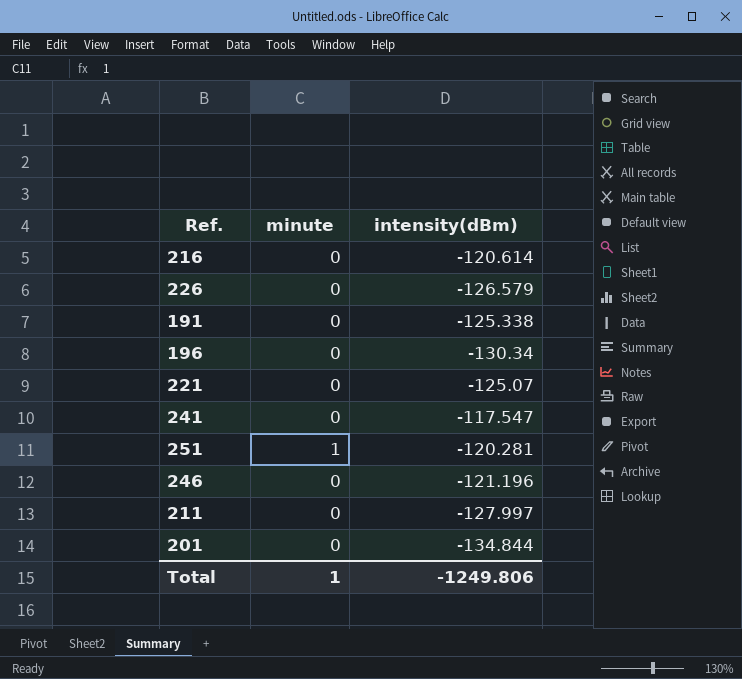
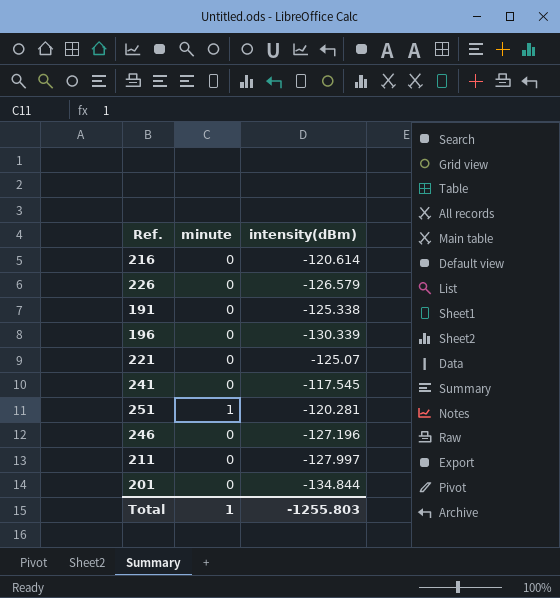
196 | intensity(dBm): -130.34 -> -130.339
241 | intensity(dBm): -117.547 -> -117.545
246 | intensity(dBm): -121.196 -> -127.196
Total | intensity(dBm): -1249.806 -> -1255.803

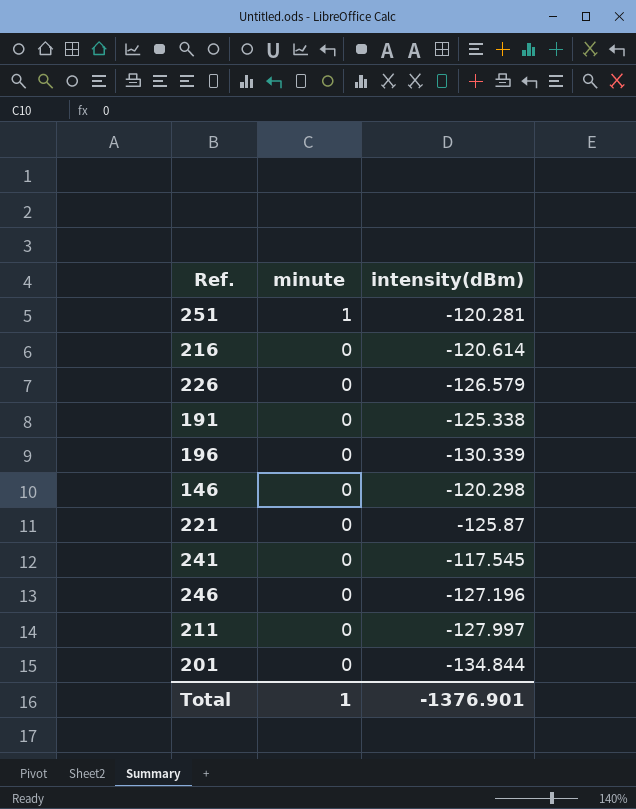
row order: none -> minute descending
row 146: none -> 0 | -120.298
221 | intensity(dBm): -125.07 -> -125.87
Total | intensity(dBm): -1255.803 -> -1376.901

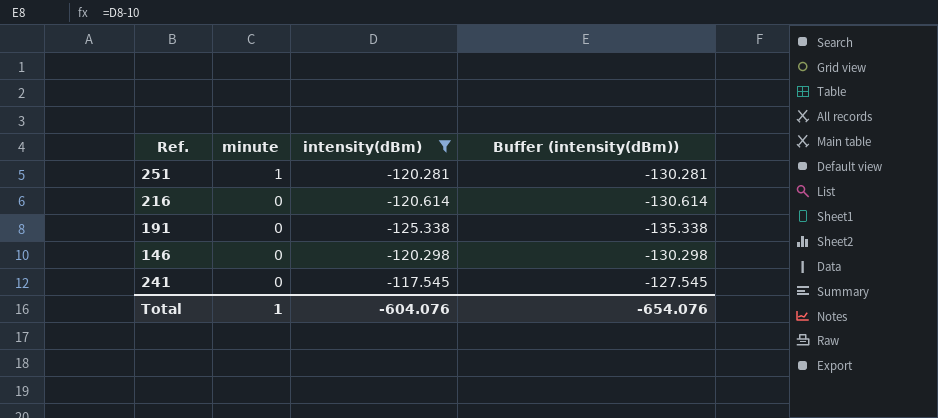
filter: none -> intensity(dBm) >= -125.338
column Buffer (intensity(dBm)) | formula: none -> [intensity(dBm)] - 10
Total | intensity(dBm): -1376.901 -> -604.076

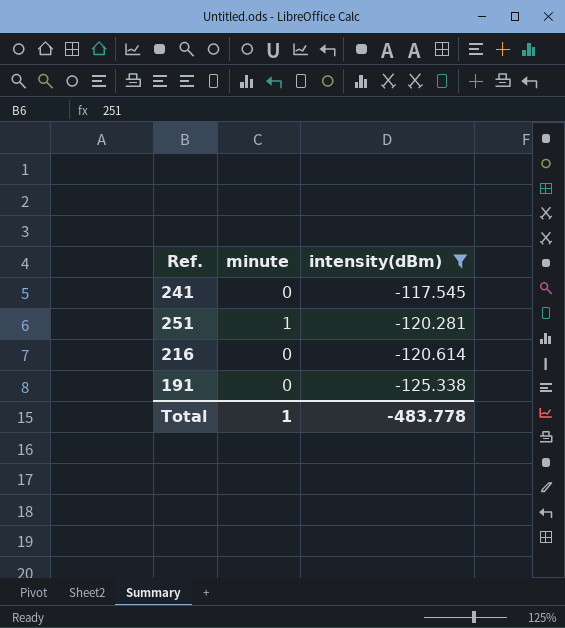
row order: minute descending -> intensity(dBm) descending
column Buffer (intensity(dBm)) | formula: [intensity(dBm)] - 10 -> none
row 146: 0 | -120.298 | -130.298 -> none
Total | intensity(dBm): -604.076 -> -483.778

